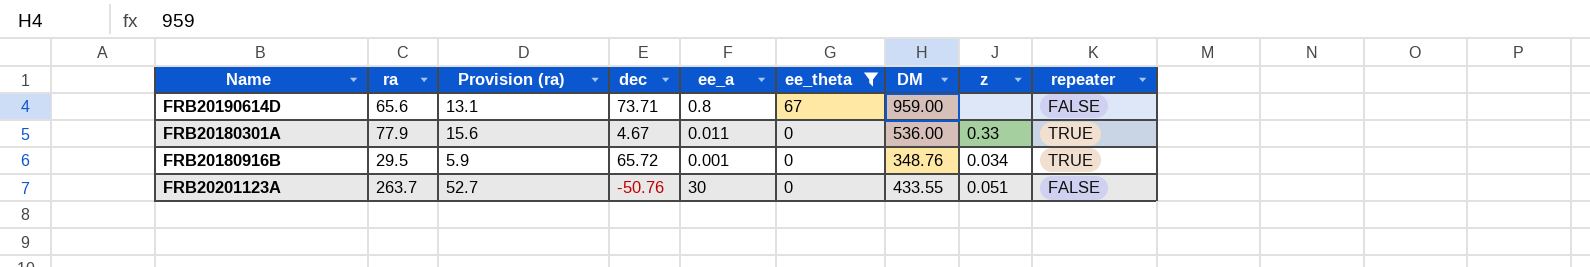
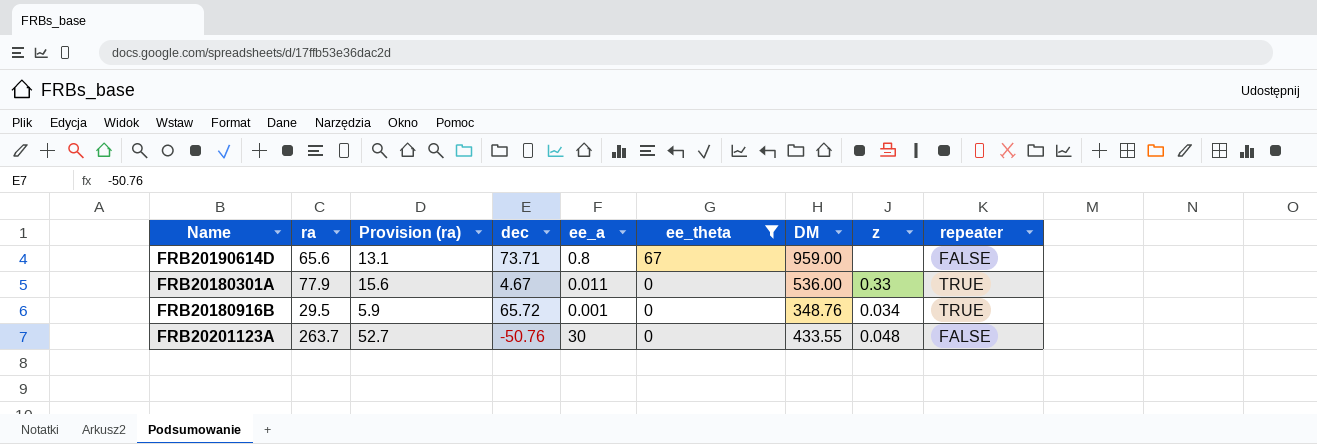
FRB20201123A | z: 0.051 -> 0.048

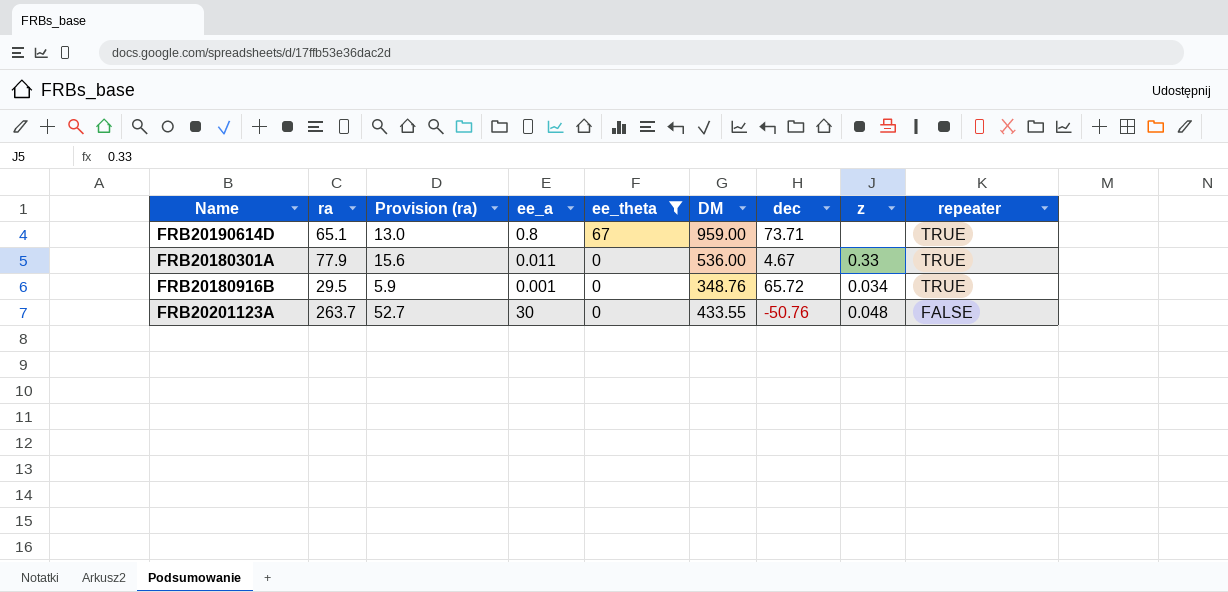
column dec | position: 4 -> 7
FRB20190614D | ra: 65.6 -> 65.1
FRB20190614D | Provision (ra): 13.1 -> 13.0
FRB20190614D | repeater: FALSE -> TRUE

